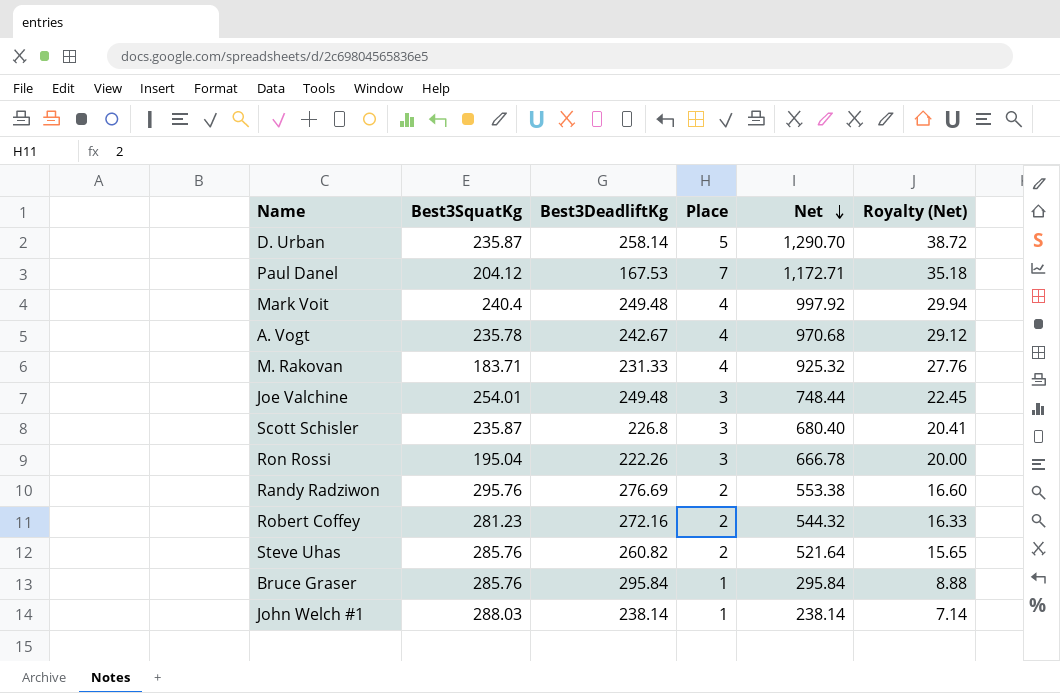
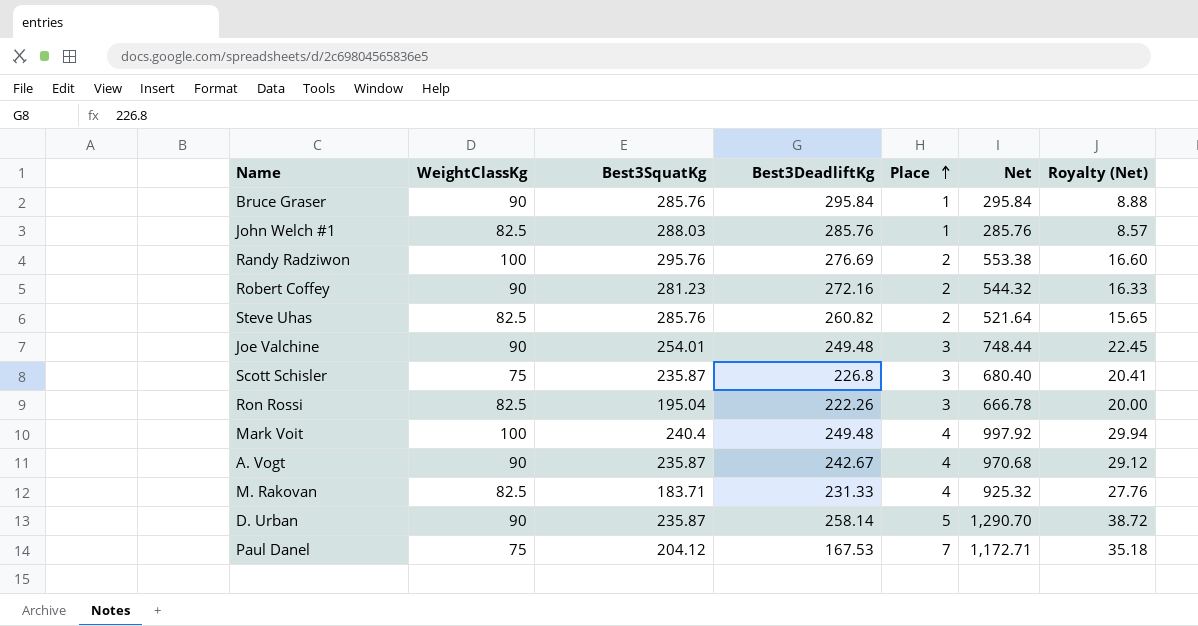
row order: Net descending -> Place ascending
column WeightClassKg | position: none -> 2
John Welch #1 | Best3DeadliftKg: 238.14 -> 285.76
John Welch #1 | Net: 238.14 -> 285.76
John Welch #1 | Royalty (Net): 7.14 -> 8.57
A. Vogt | Best3SquatKg: 235.78 -> 235.87

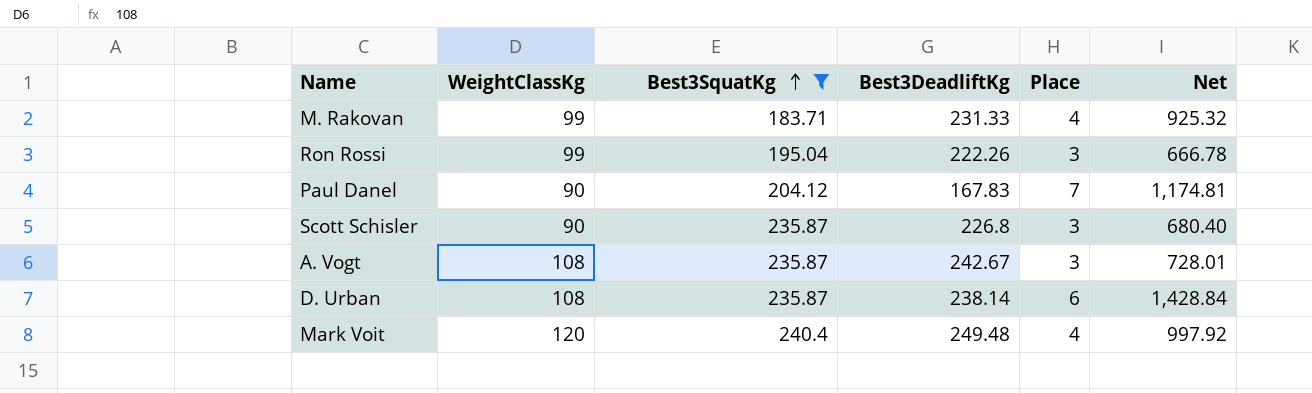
filter: none -> Best3SquatKg <= 240.4
row order: Place ascending -> Best3SquatKg ascending
column Royalty (Net) | formula: [Net] * 0.03 -> none
M. Rakovan | WeightClassKg: 82.5 -> 99
Ron Rossi | WeightClassKg: 82.5 -> 99
Paul Danel | WeightClassKg: 75 -> 90
Paul Danel | Best3DeadliftKg: 167.53 -> 167.83
Paul Danel | Net: 1,172.71 -> 1,174.81
Scott Schisler | WeightClassKg: 75 -> 90
A. Vogt | WeightClassKg: 90 -> 108
A. Vogt | Place: 4 -> 3
A. Vogt | Net: 970.68 -> 728.01
D. Urban | WeightClassKg: 90 -> 108
D. Urban | Best3DeadliftKg: 258.14 -> 238.14
D. Urban | Place: 5 -> 6
D. Urban | Net: 1,290.70 -> 1,428.84
Mark Voit | WeightClassKg: 100 -> 120

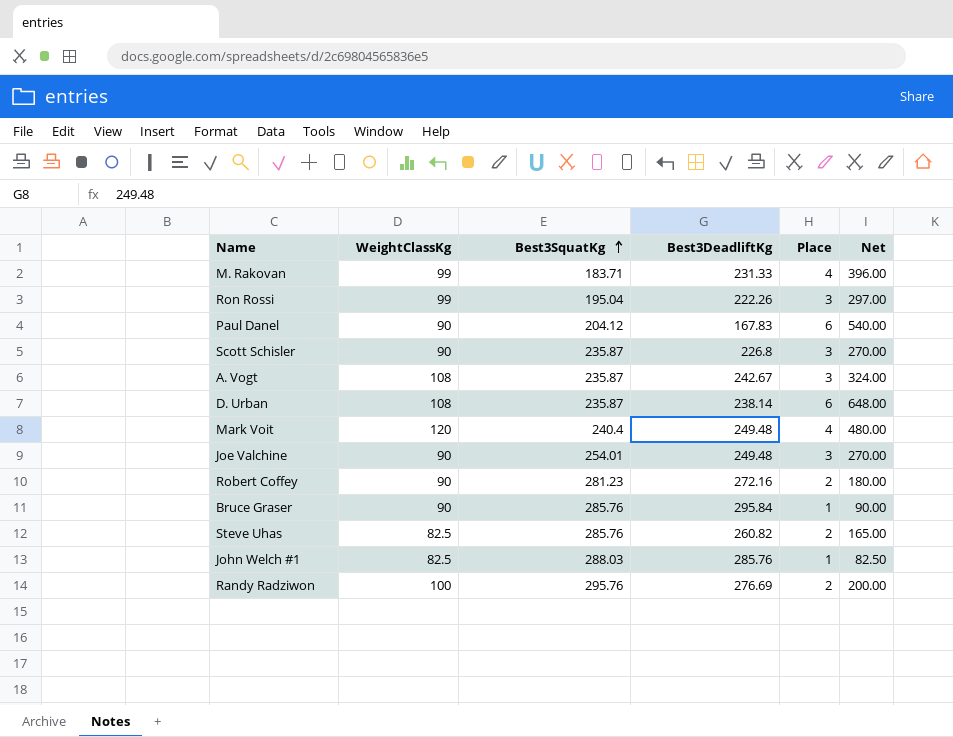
filter: Best3SquatKg <= 240.4 -> none
column Net | formula: [Best3DeadliftKg] * [Place] -> [WeightClassKg] * [Place]
Paul Danel | Place: 7 -> 6

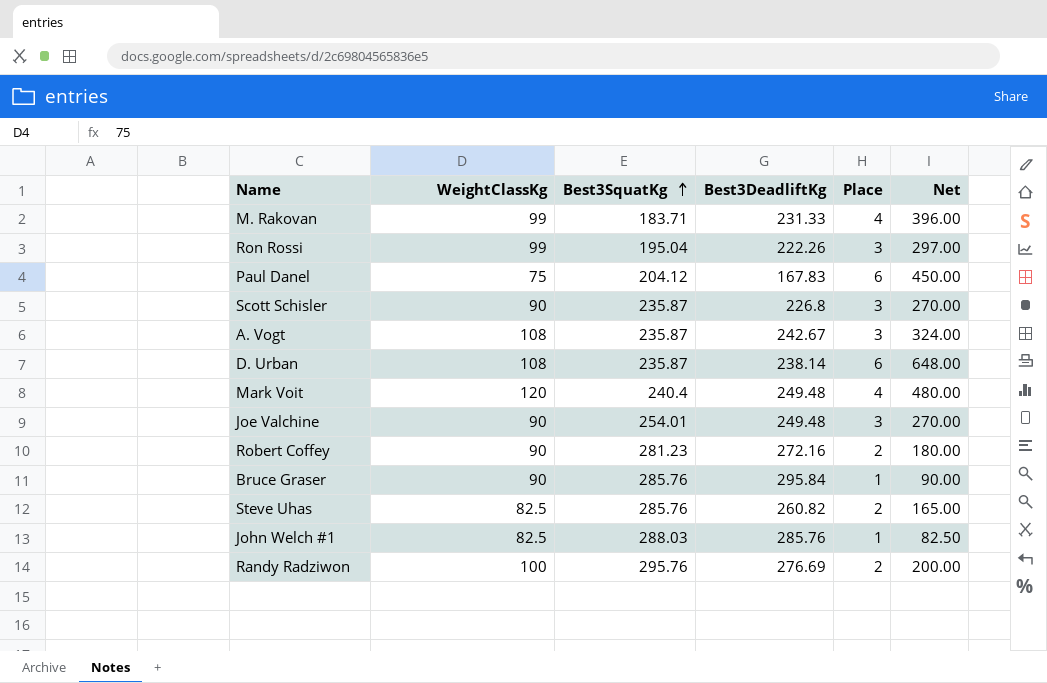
Paul Danel | WeightClassKg: 90 -> 75
Paul Danel | Net: 540.00 -> 450.00

